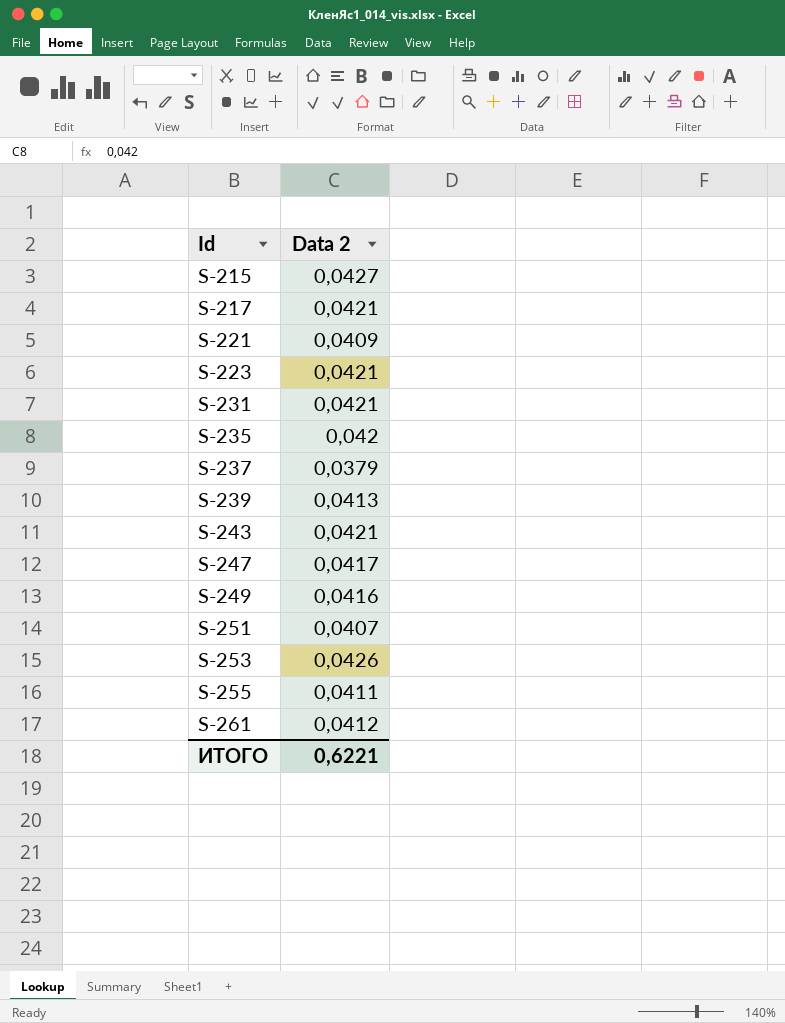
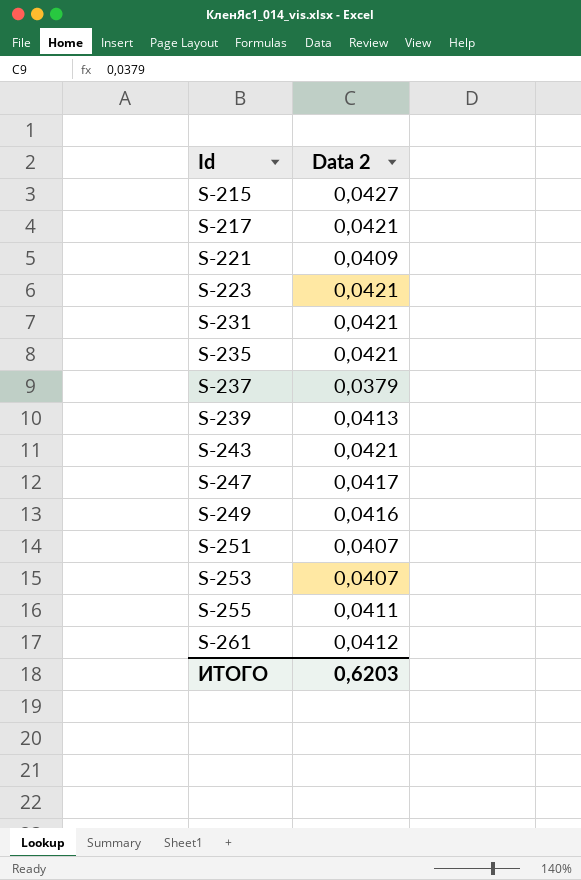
S-235 | Data 2: 0,042 -> 0,0421
S-253 | Data 2: 0,0426 -> 0,0407
ИТОГО | Data 2: 0,6221 -> 0,6203

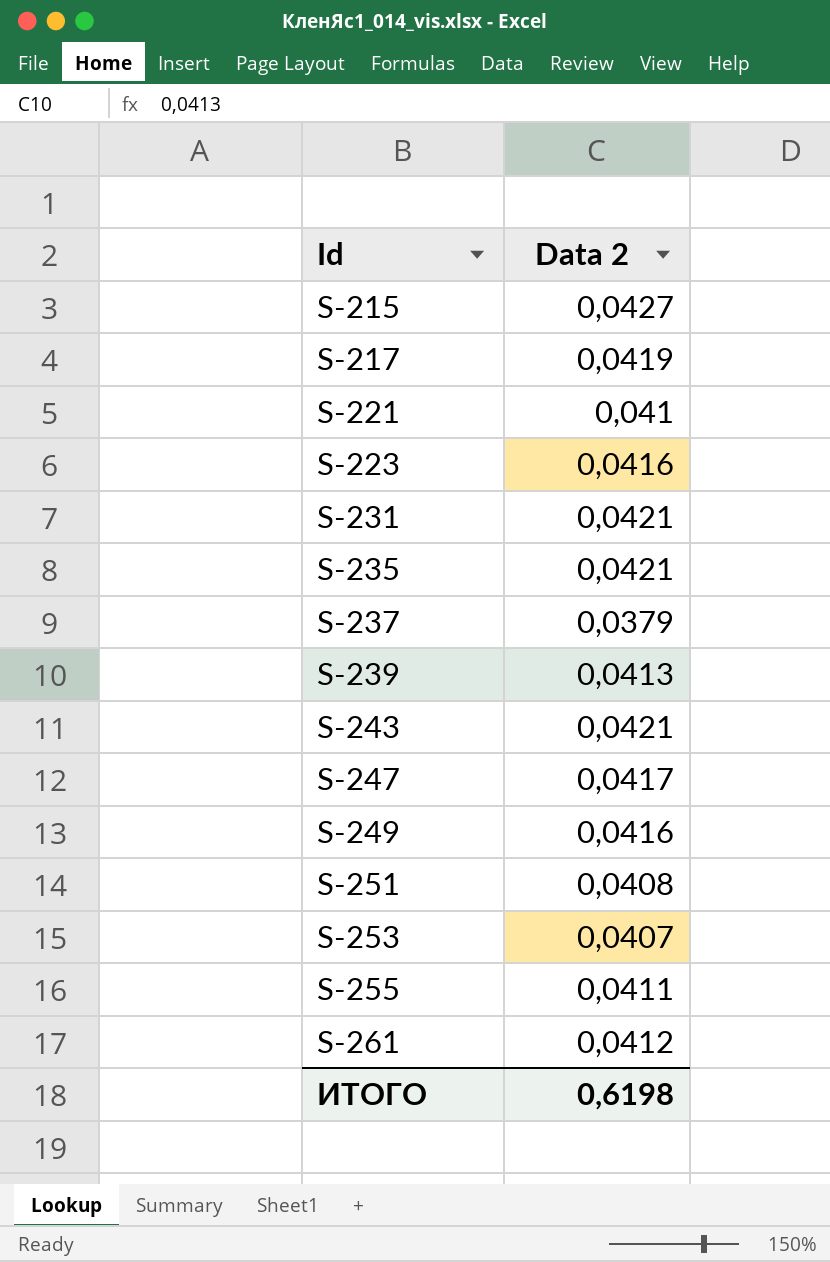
S-217 | Data 2: 0,0421 -> 0,0419
S-221 | Data 2: 0,0409 -> 0,041
S-223 | Data 2: 0,0421 -> 0,0416
S-251 | Data 2: 0,0407 -> 0,0408
ИТОГО | Data 2: 0,6203 -> 0,6198

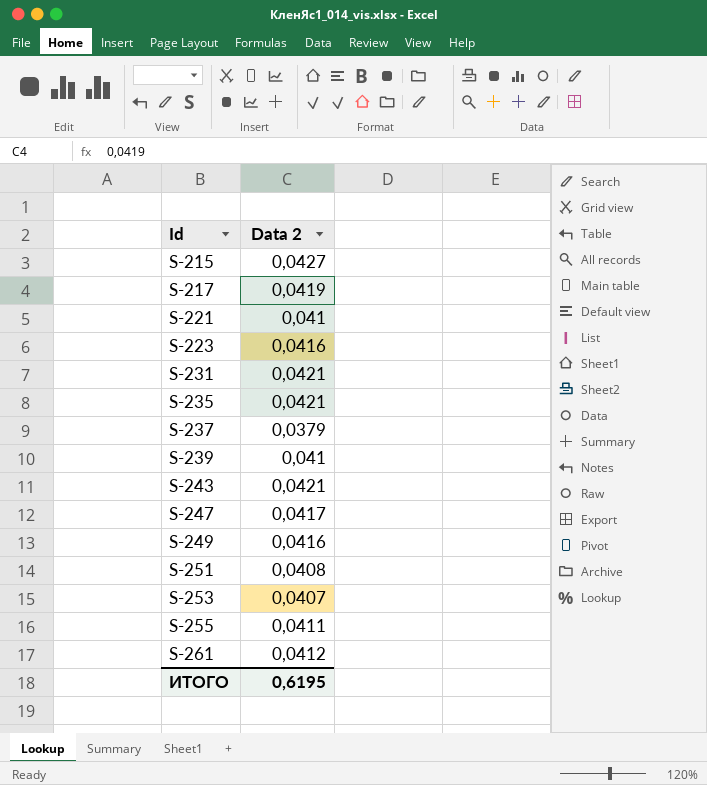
S-239 | Data 2: 0,0413 -> 0,041
ИТОГО | Data 2: 0,6198 -> 0,6195

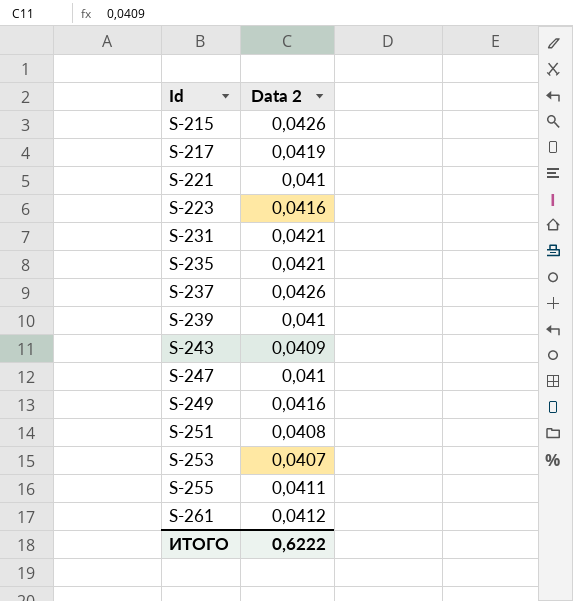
S-215 | Data 2: 0,0427 -> 0,0426
S-237 | Data 2: 0,0379 -> 0,0426
S-243 | Data 2: 0,0421 -> 0,0409
S-247 | Data 2: 0,0417 -> 0,041
ИТОГО | Data 2: 0,6195 -> 0,6222

